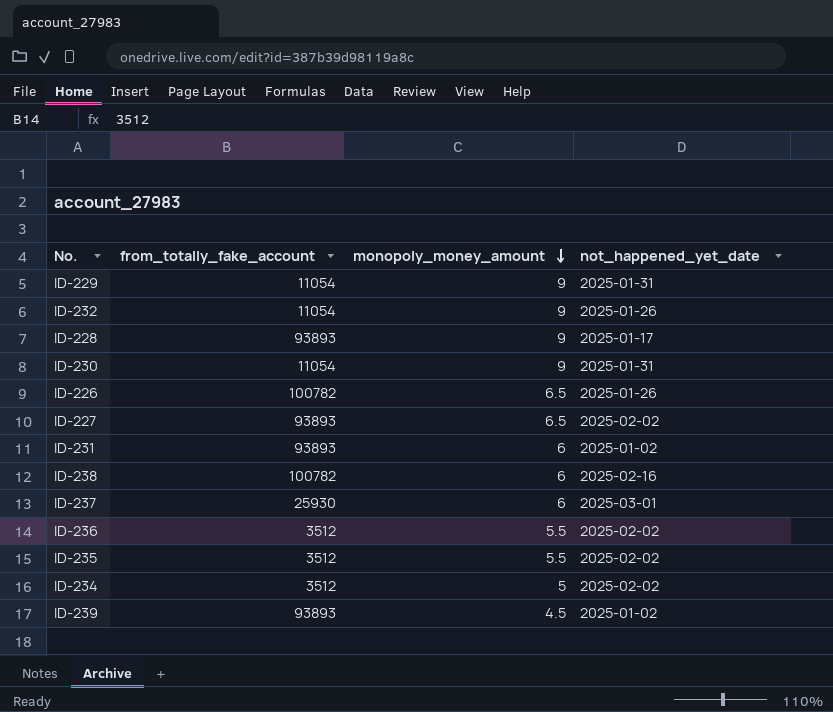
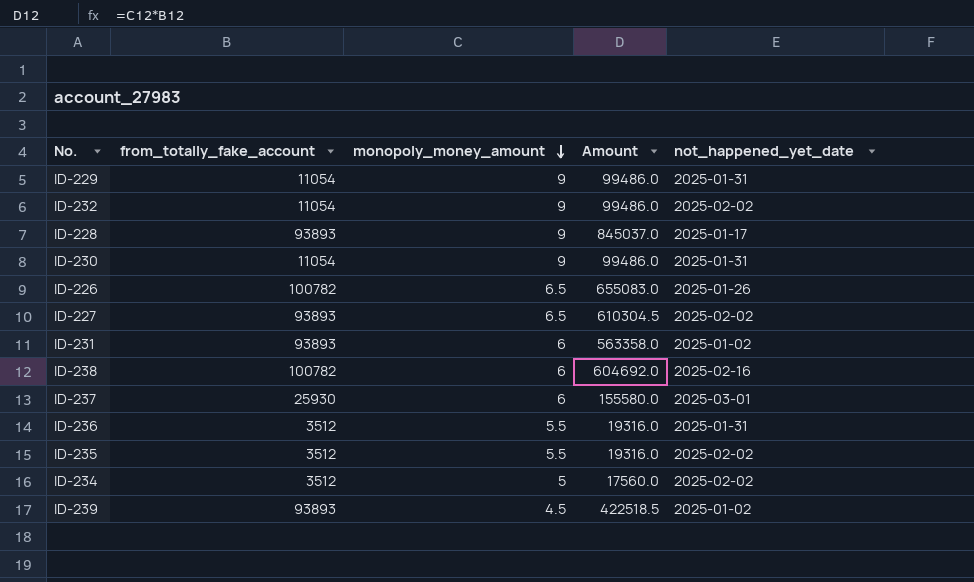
column Amount | formula: none -> [from_totally_fake_account] * [monopoly_money_amount]
ID-232 | not_happened_yet_date: 2025-01-26 -> 2025-02-02
ID-236 | not_happened_yet_date: 2025-02-02 -> 2025-01-31

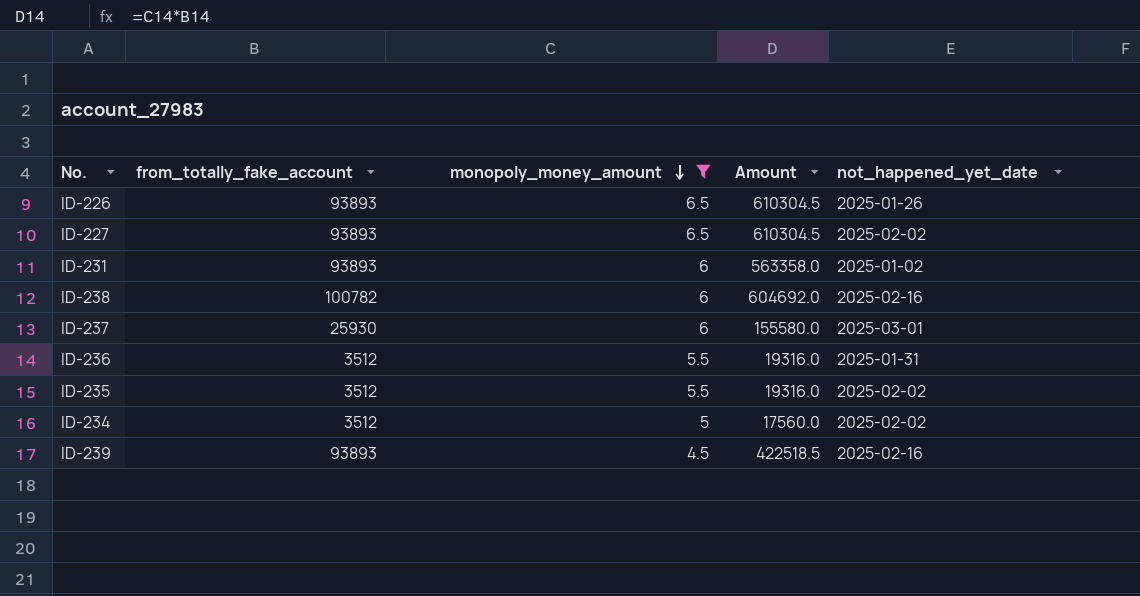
filter: none -> monopoly_money_amount != 9
ID-226 | from_totally_fake_account: 100782 -> 93893
ID-226 | Amount: 655083.0 -> 610304.5
ID-239 | not_happened_yet_date: 2025-01-02 -> 2025-02-16

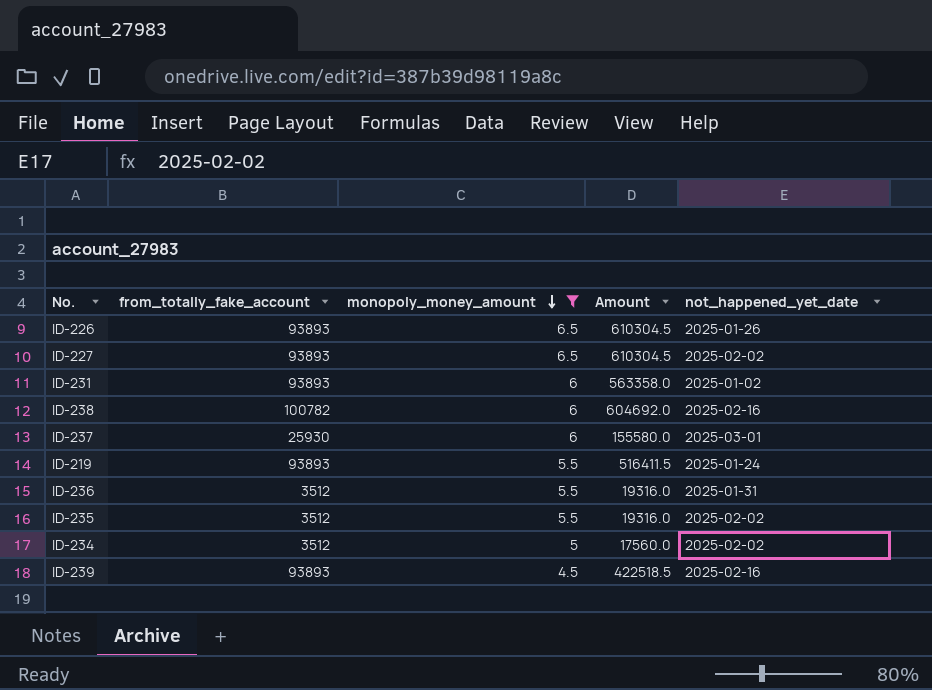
row ID-219: none -> 93893 | 5.5 | 516411.5 | 2025-01-24

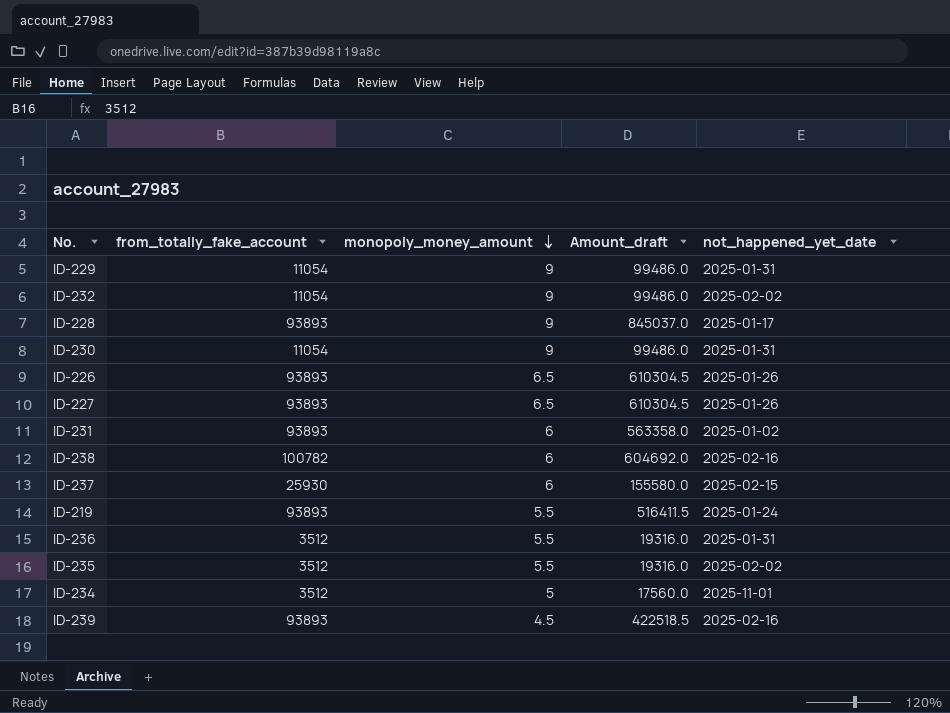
filter: monopoly_money_amount != 9 -> none
column name: Amount -> Amount_draft
ID-227 | not_happened_yet_date: 2025-02-02 -> 2025-01-26
ID-237 | not_happened_yet_date: 2025-03-01 -> 2025-02-15
ID-234 | not_happened_yet_date: 2025-02-02 -> 2025-11-01

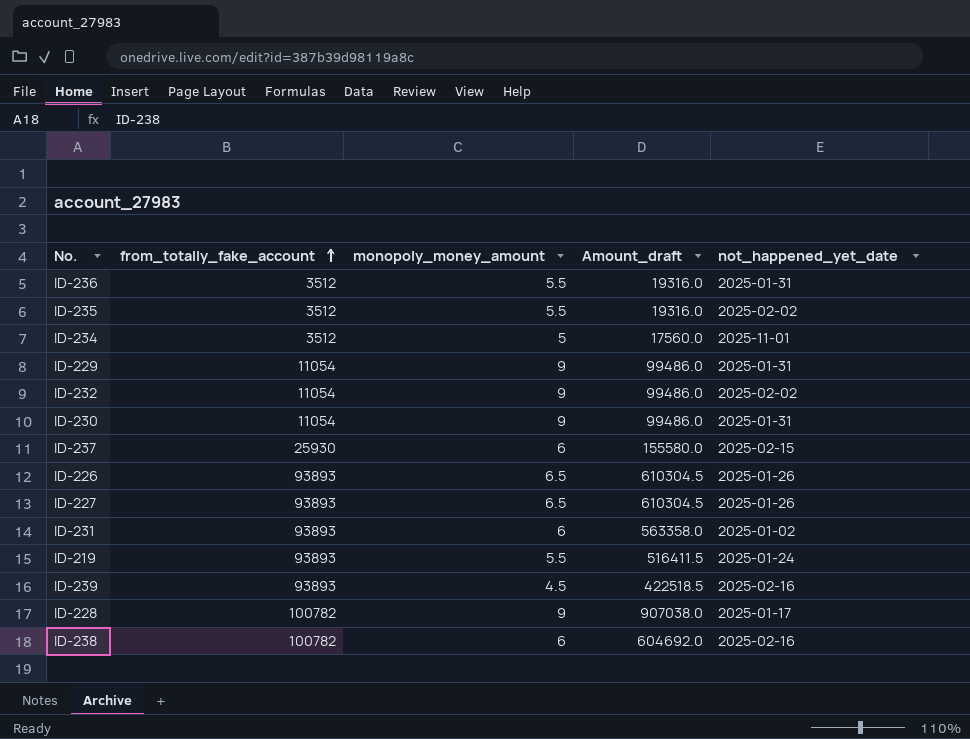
row order: monopoly_money_amount descending -> from_totally_fake_account ascending
ID-228 | from_totally_fake_account: 93893 -> 100782
ID-228 | Amount_draft: 845037.0 -> 907038.0

